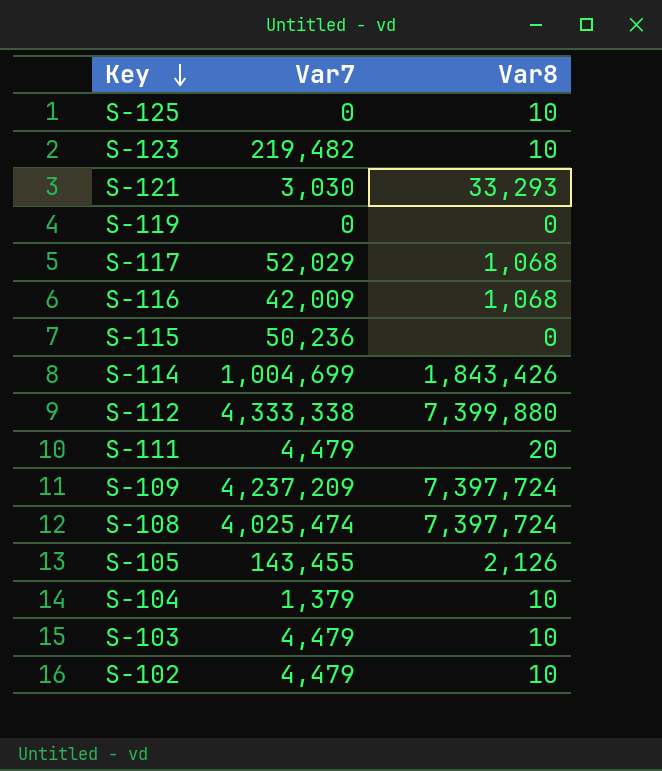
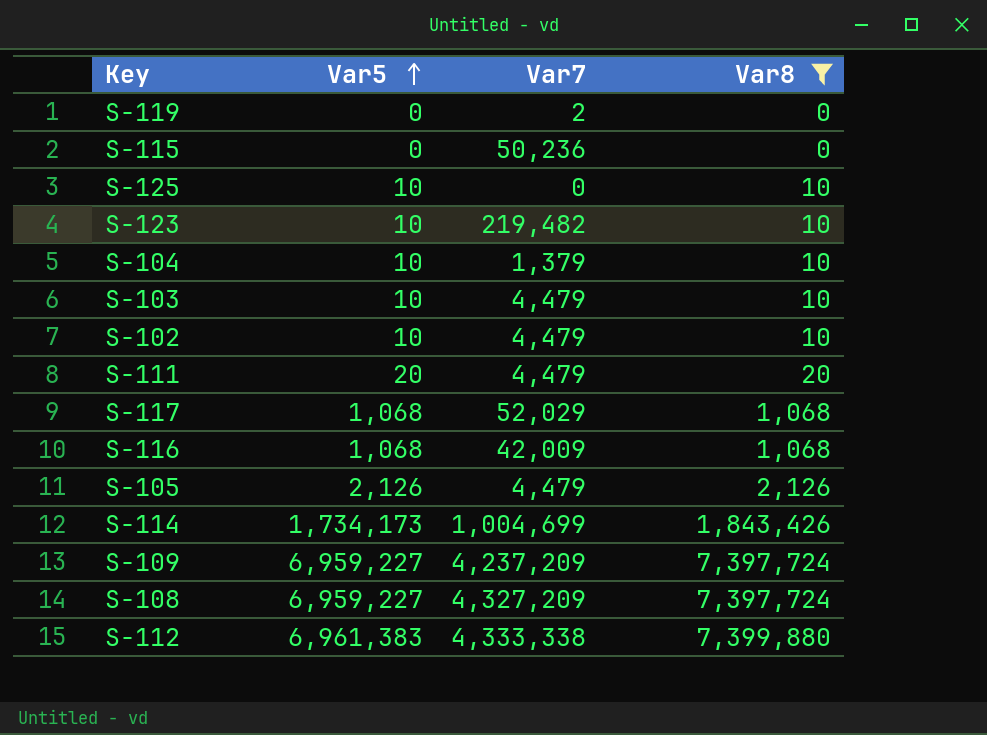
filter: none -> Var8 != 33,293
row order: Key descending -> Var5 ascending
column Var5 | position: none -> 2
S-119 | Var7: 0 -> 2
S-105 | Var7: 143,455 -> 4,479
S-108 | Var7: 4,025,474 -> 4,327,209

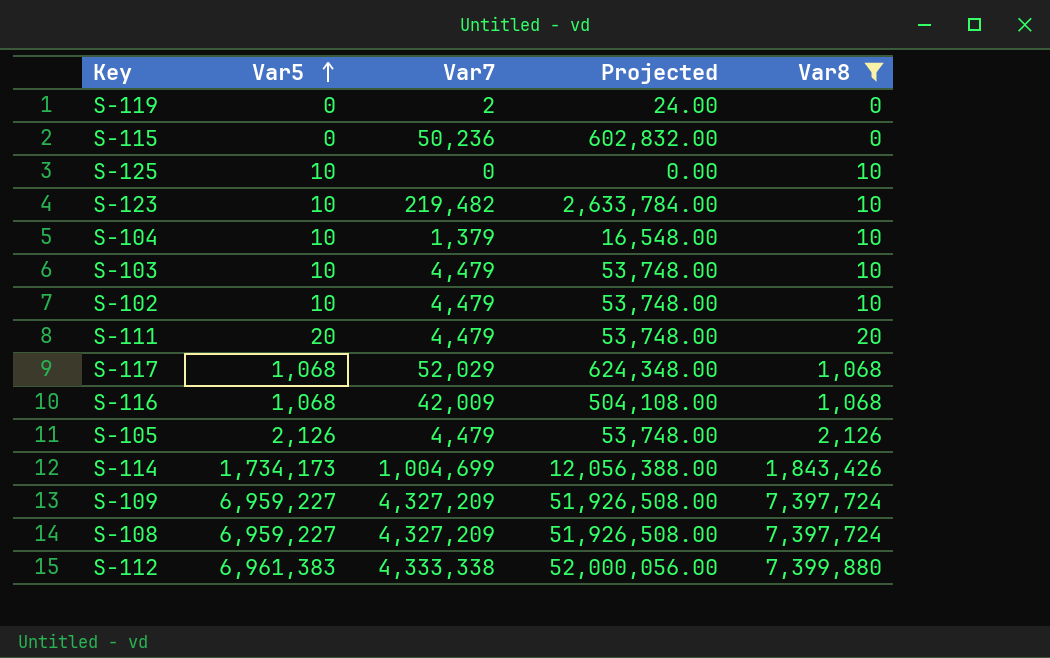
column Projected | formula: none -> [Var7] * 12
S-109 | Var7: 4,237,209 -> 4,327,209

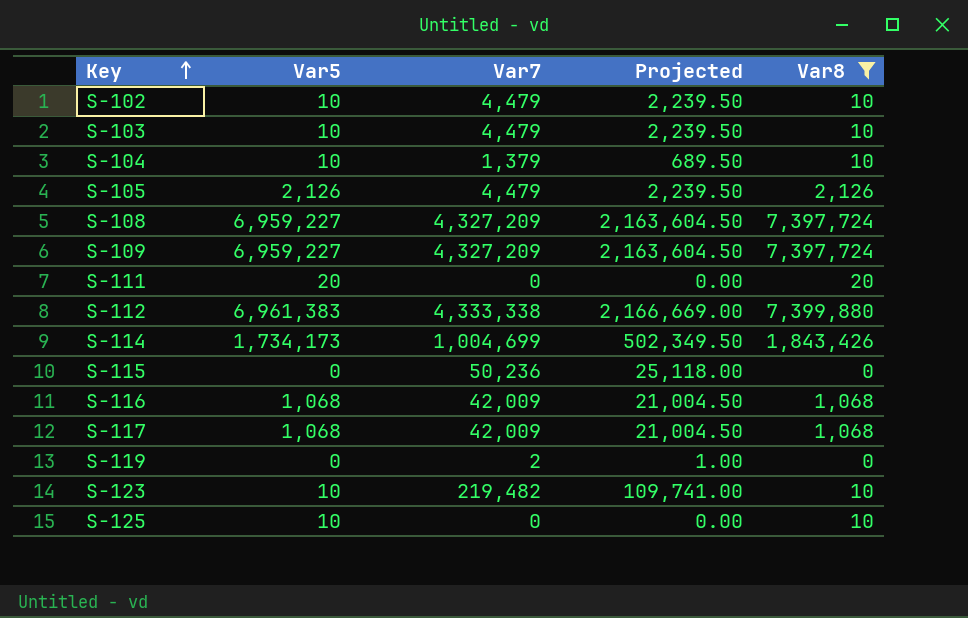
row order: Var5 ascending -> Key ascending
column Projected | formula: [Var7] * 12 -> [Var7] * 0.5
S-111 | Var7: 4,479 -> 0
S-117 | Var7: 52,029 -> 42,009

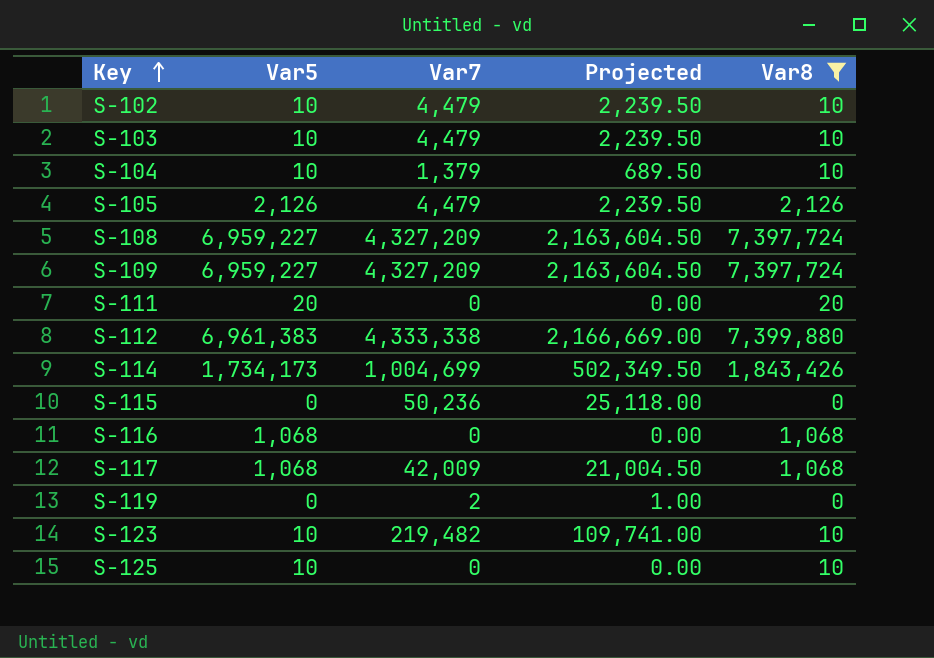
S-116 | Var7: 42,009 -> 0
S-116 | Projected: 21,004.50 -> 0.00

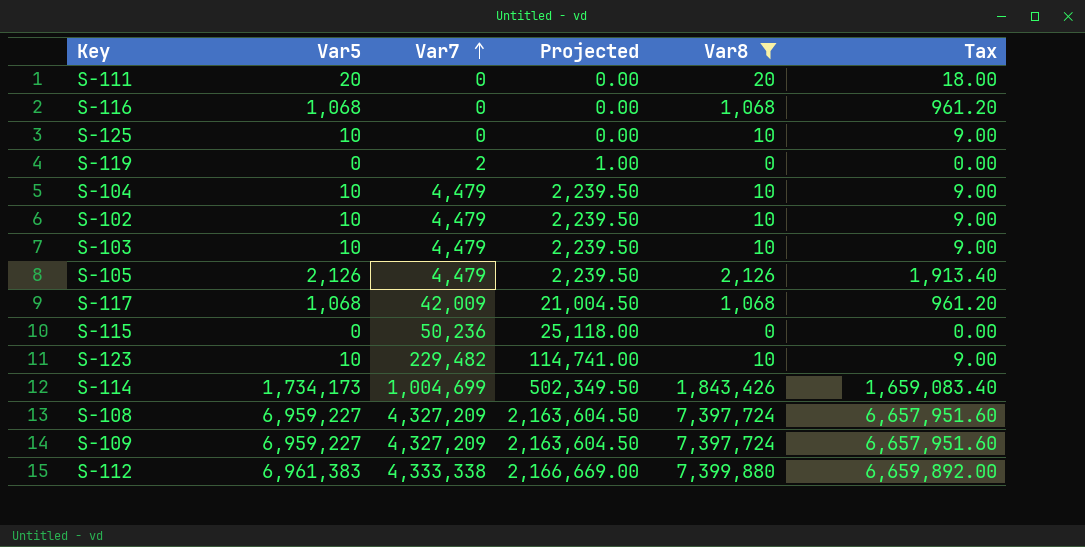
row order: Key ascending -> Var7 ascending
column Tax | formula: none -> [Var8] * 0.9
S-104 | Var7: 1,379 -> 4,479
S-104 | Projected: 689.50 -> 2,239.50
S-123 | Var7: 219,482 -> 229,482
S-123 | Projected: 109,741.00 -> 114,741.00

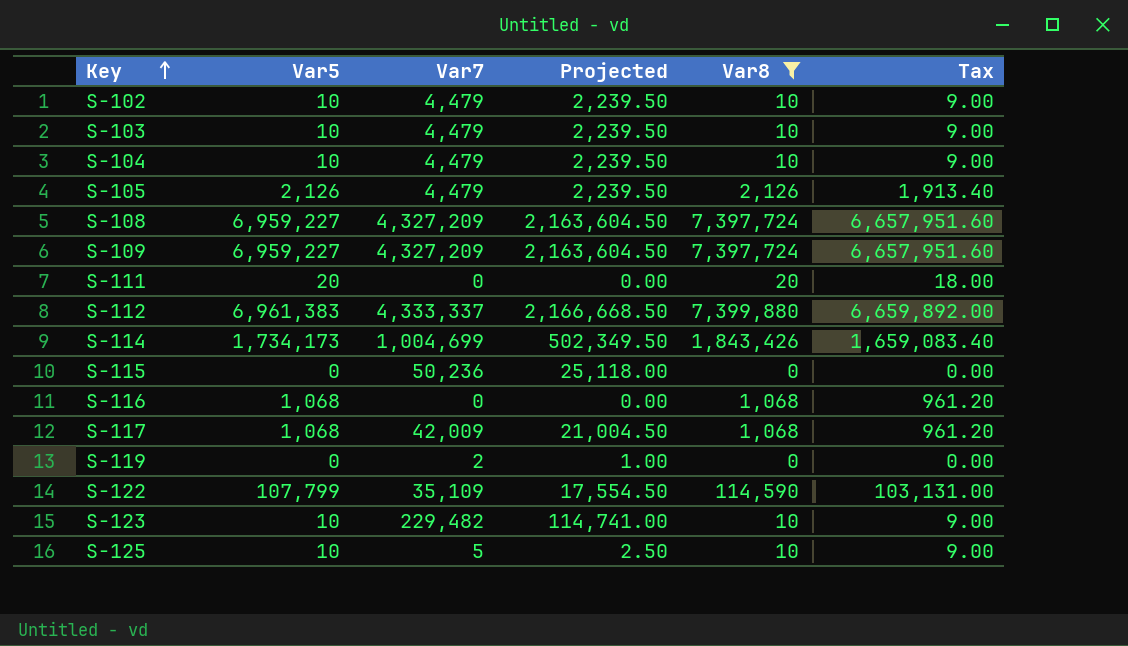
row order: Var7 ascending -> Key ascending
S-112 | Var7: 4,333,338 -> 4,333,337
S-112 | Projected: 2,166,669.00 -> 2,166,668.50
row S-122: none -> 107,799 | 35,109 | 17,554.50 | 114,590 | 103,131.00
S-125 | Var7: 0 -> 5
S-125 | Projected: 0.00 -> 2.50

